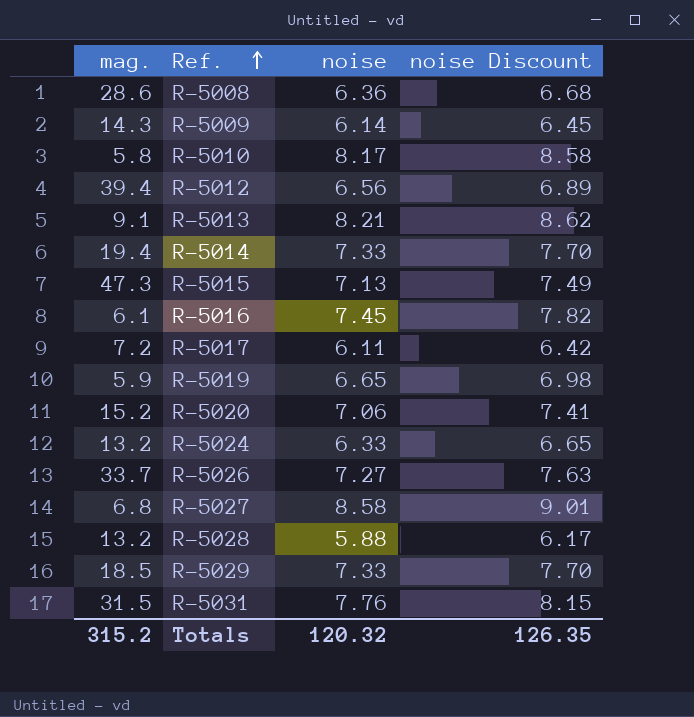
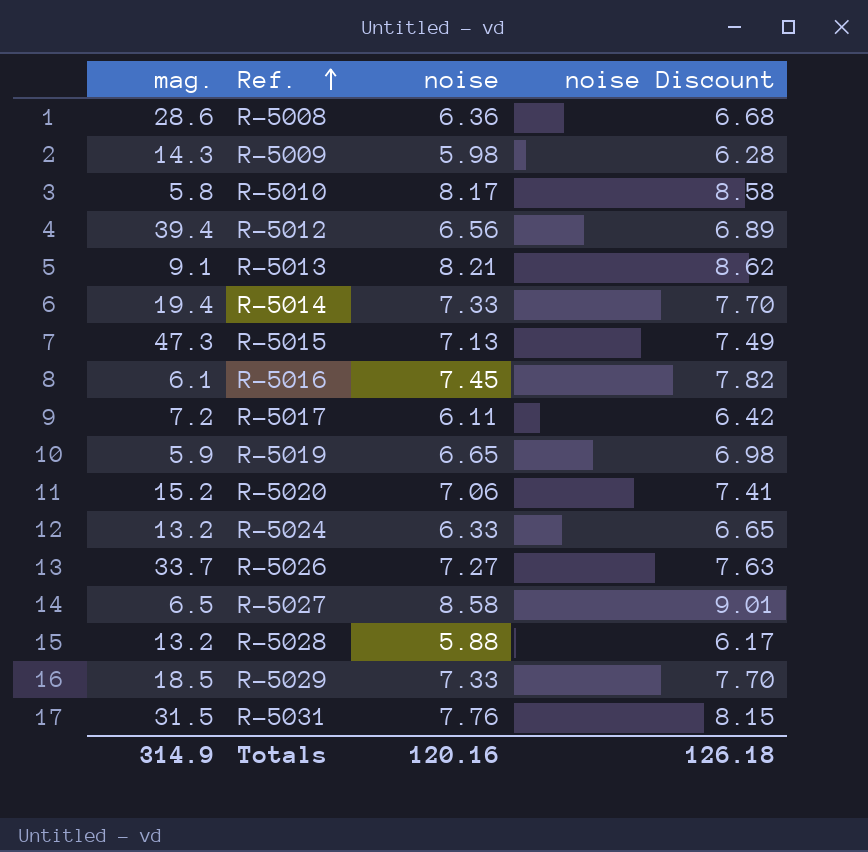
R-5009 | noise: 6.14 -> 5.98
R-5009 | noise Discount: 6.45 -> 6.28
R-5027 | mag.: 6.8 -> 6.5
Totals | mag.: 315.2 -> 314.9
Totals | noise: 120.32 -> 120.16
Totals | noise Discount: 126.35 -> 126.18

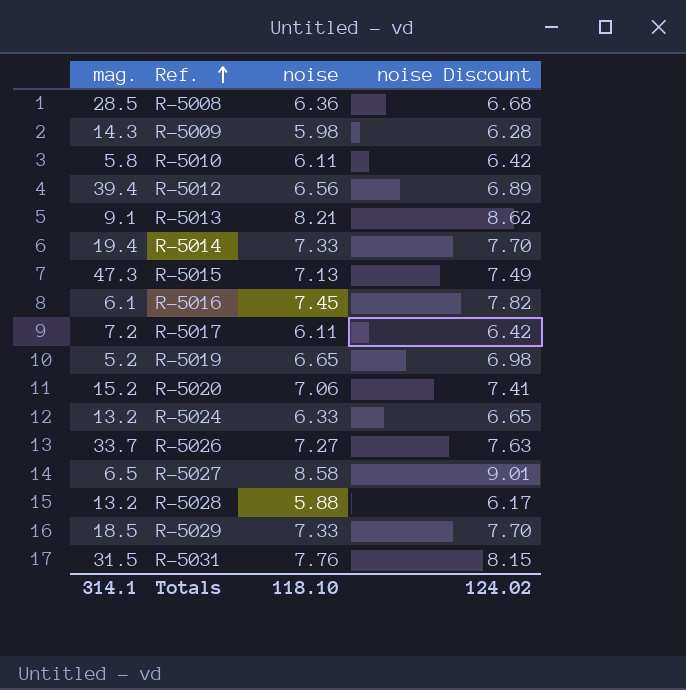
R-5008 | mag.: 28.6 -> 28.5
R-5010 | noise: 8.17 -> 6.11
R-5010 | noise Discount: 8.58 -> 6.42
R-5019 | mag.: 5.9 -> 5.2
Totals | mag.: 314.9 -> 314.1
Totals | noise: 120.16 -> 118.10
Totals | noise Discount: 126.18 -> 124.02

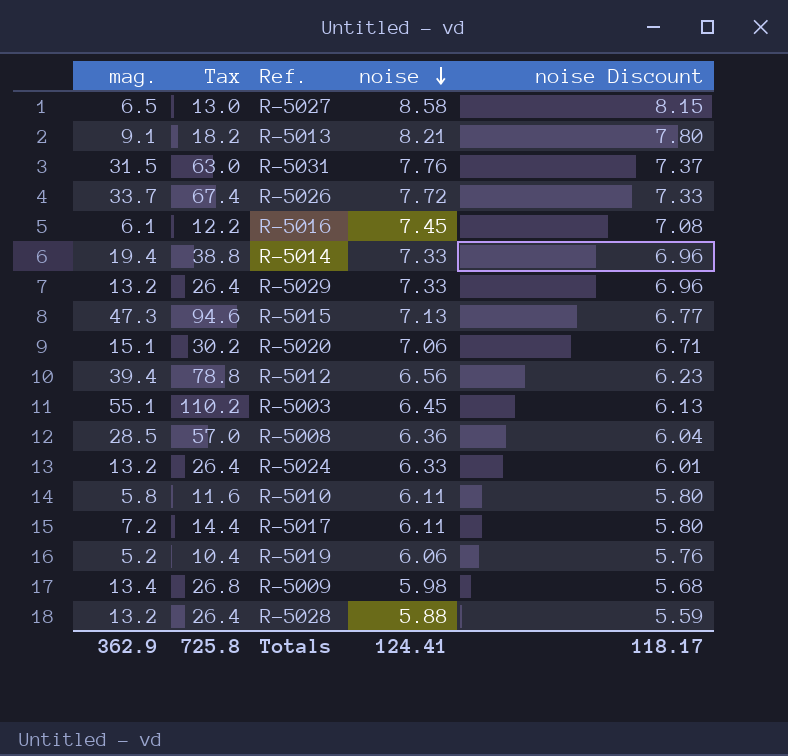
row order: Ref. ascending -> noise descending
column Tax | formula: none -> [mag.] * 2
column noise Discount | formula: [noise] * 1.05 -> [noise] * 0.95
R-5026 | noise: 7.27 -> 7.72
R-5029 | mag.: 18.5 -> 13.2
R-5020 | mag.: 15.2 -> 15.1
row R-5003: none -> 55.1 | 110.2 | 6.45 | 6.13
R-5019 | noise: 6.65 -> 6.06
R-5009 | mag.: 14.3 -> 13.4
Totals | mag.: 314.1 -> 362.9
Totals | noise: 118.10 -> 124.41
Totals | noise Discount: 124.02 -> 118.17

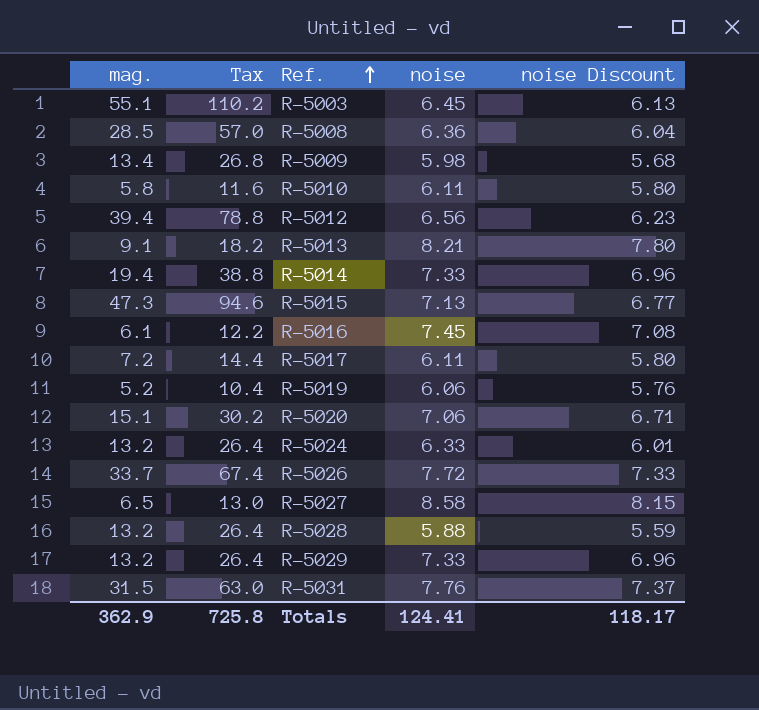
row order: noise descending -> Ref. ascending

